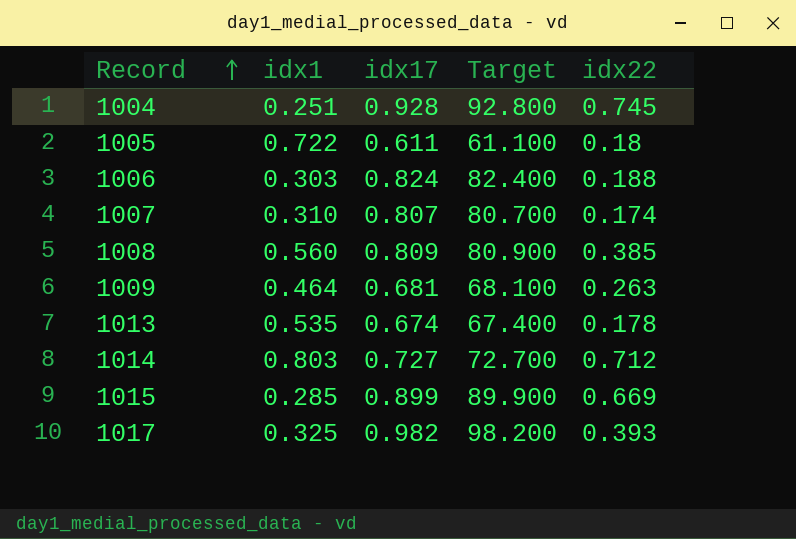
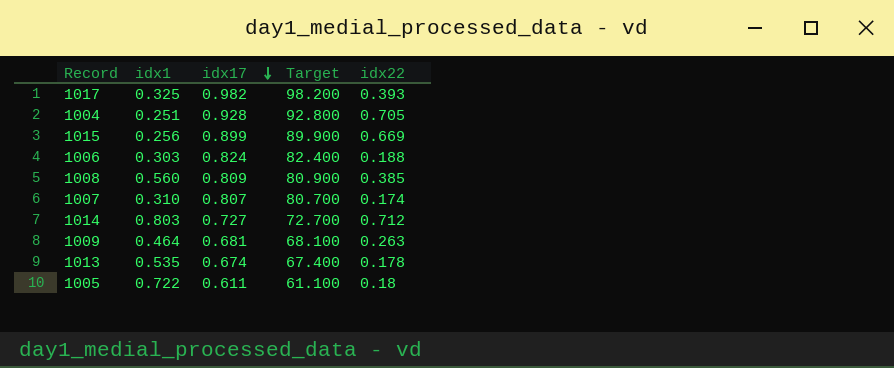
row order: Record ascending -> idx17 descending
1004 | idx22: 0.745 -> 0.705
1015 | idx1: 0.285 -> 0.256

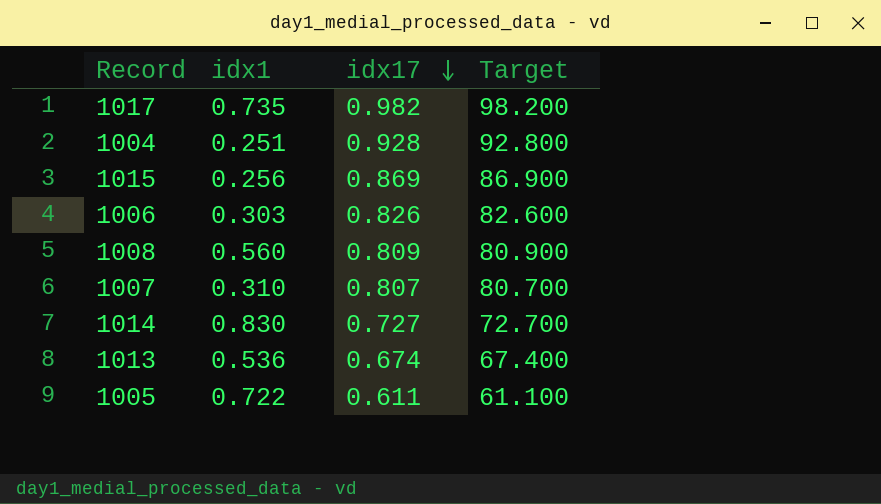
column idx22 | position: 5 -> none
row 1009: 0.464 | 0.681 | 68.100 | 0.263 -> none
1017 | idx1: 0.325 -> 0.735
1015 | idx17: 0.899 -> 0.869
1015 | Target: 89.900 -> 86.900
1006 | idx17: 0.824 -> 0.826
1006 | Target: 82.400 -> 82.600
1014 | idx1: 0.803 -> 0.830
1013 | idx1: 0.535 -> 0.536

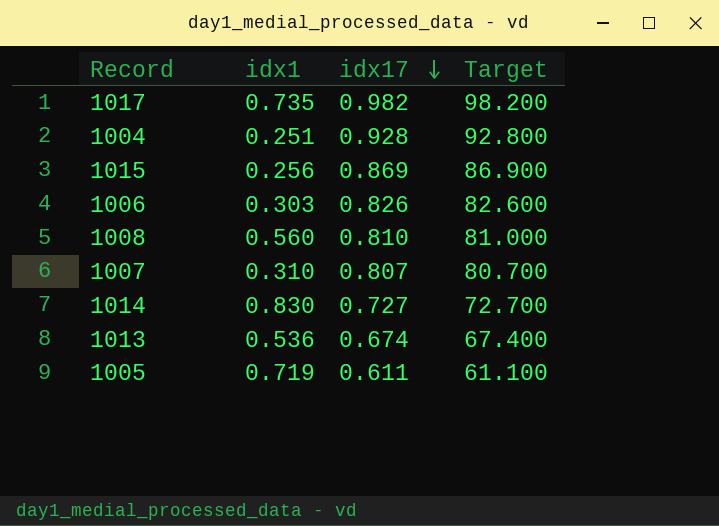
1008 | idx17: 0.809 -> 0.810
1008 | Target: 80.900 -> 81.000
1005 | idx1: 0.722 -> 0.719

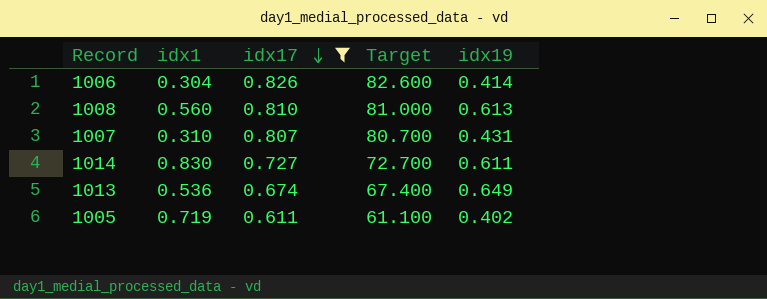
filter: none -> idx17 <= 0.826
column idx19 | position: none -> 5
1006 | idx1: 0.303 -> 0.304

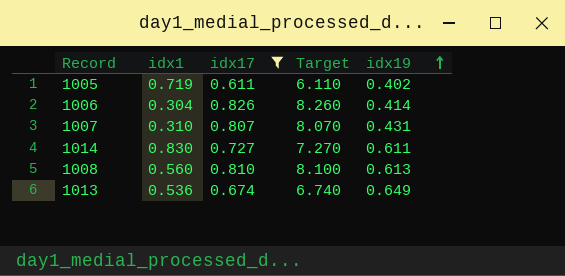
row order: idx17 descending -> idx19 ascending
column Target | formula: [idx17] * 100 -> [idx17] * 10

